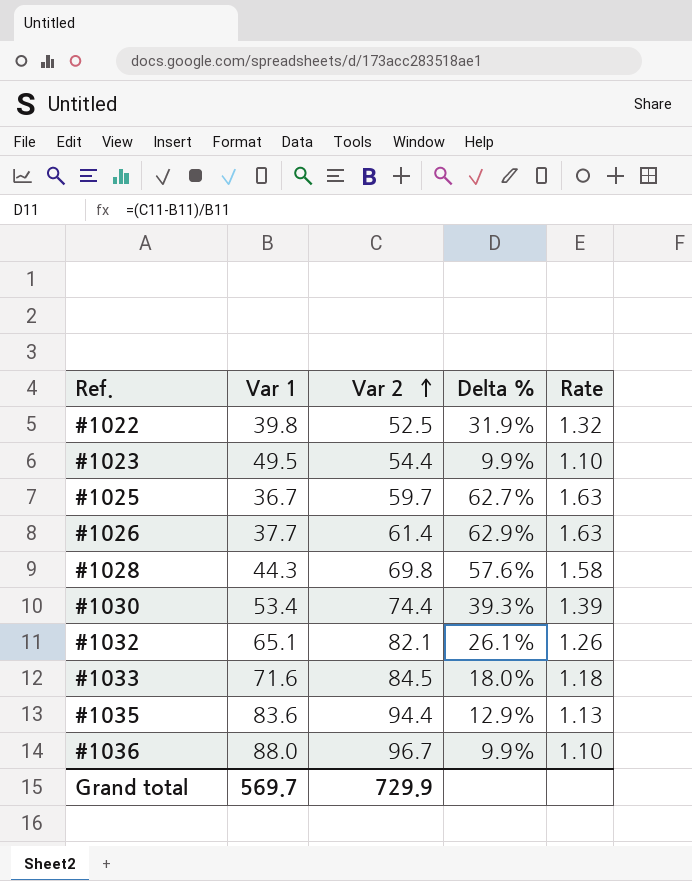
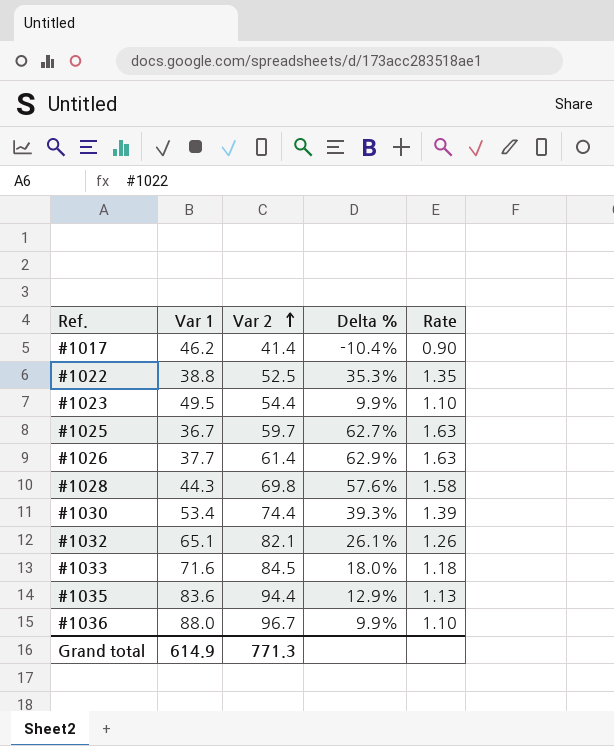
row #1017: none -> 46.2 | 41.4 | -10.4% | 0.90
#1022 | Var 1: 39.8 -> 38.8
#1022 | Delta %: 31.9% -> 35.3%
#1022 | Rate: 1.32 -> 1.35
Grand total | Var 1: 569.7 -> 614.9
Grand total | Var 2: 729.9 -> 771.3

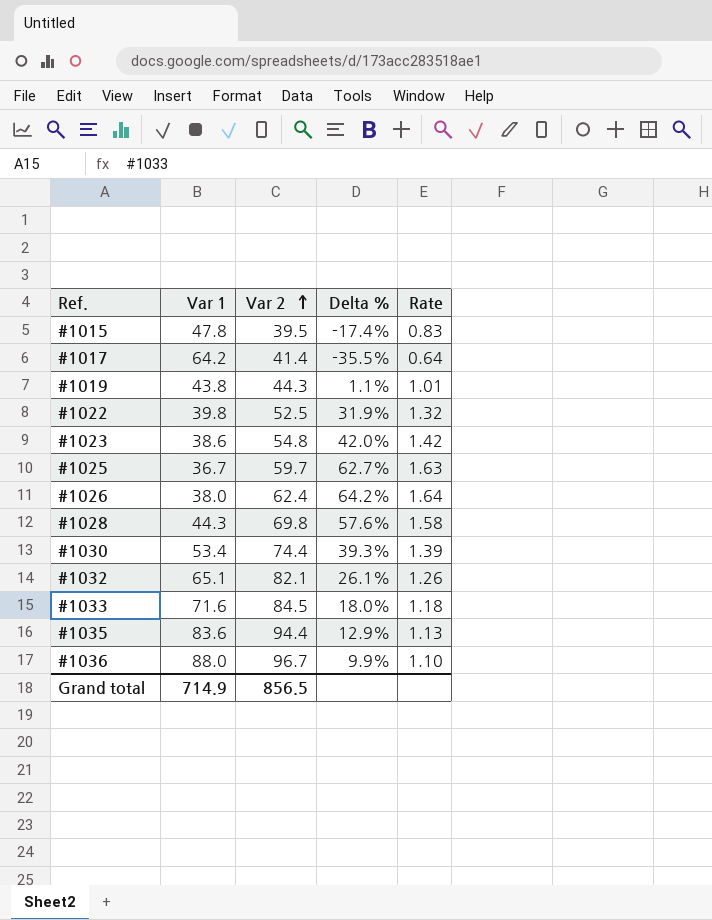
row #1015: none -> 47.8 | 39.5 | -17.4% | 0.83
#1017 | Var 1: 46.2 -> 64.2
#1017 | Delta %: -10.4% -> -35.5%
#1017 | Rate: 0.90 -> 0.64
row #1019: none -> 43.8 | 44.3 | 1.1% | 1.01
#1022 | Var 1: 38.8 -> 39.8
#1022 | Delta %: 35.3% -> 31.9%
#1022 | Rate: 1.35 -> 1.32
#1023 | Var 1: 49.5 -> 38.6
#1023 | Var 2: 54.4 -> 54.8
#1023 | Delta %: 9.9% -> 42.0%
#1023 | Rate: 1.10 -> 1.42
#1026 | Var 1: 37.7 -> 38.0
#1026 | Var 2: 61.4 -> 62.4
#1026 | Delta %: 62.9% -> 64.2%
#1026 | Rate: 1.63 -> 1.64
Grand total | Var 1: 614.9 -> 714.9
Grand total | Var 2: 771.3 -> 856.5

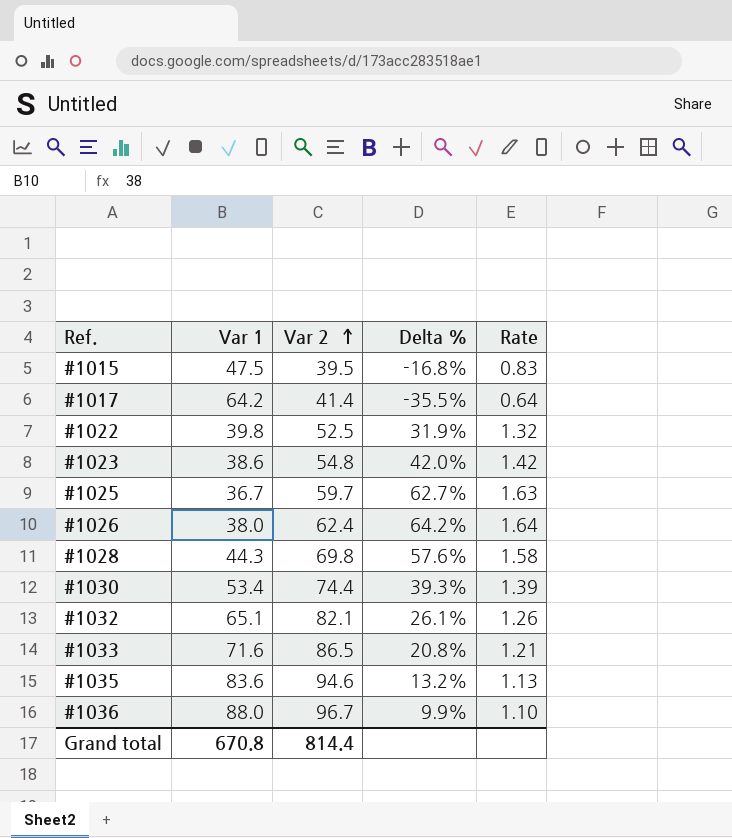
row #1019: 43.8 | 44.3 | 1.1% | 1.01 -> none
#1015 | Var 1: 47.8 -> 47.5
#1015 | Delta %: -17.4% -> -16.8%
#1033 | Var 2: 84.5 -> 86.5
#1033 | Delta %: 18.0% -> 20.8%
#1033 | Rate: 1.18 -> 1.21
#1035 | Var 2: 94.4 -> 94.6
#1035 | Delta %: 12.9% -> 13.2%
Grand total | Var 1: 714.9 -> 670.8
Grand total | Var 2: 856.5 -> 814.4

